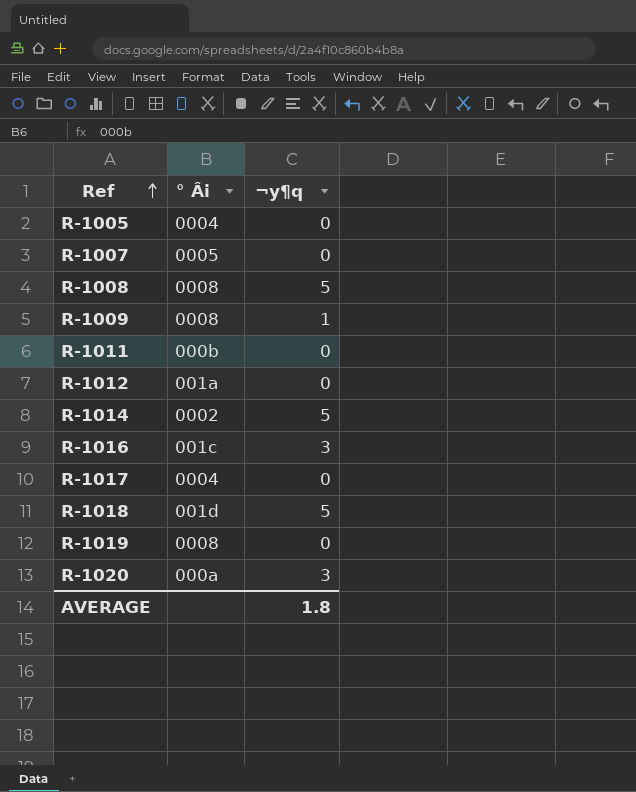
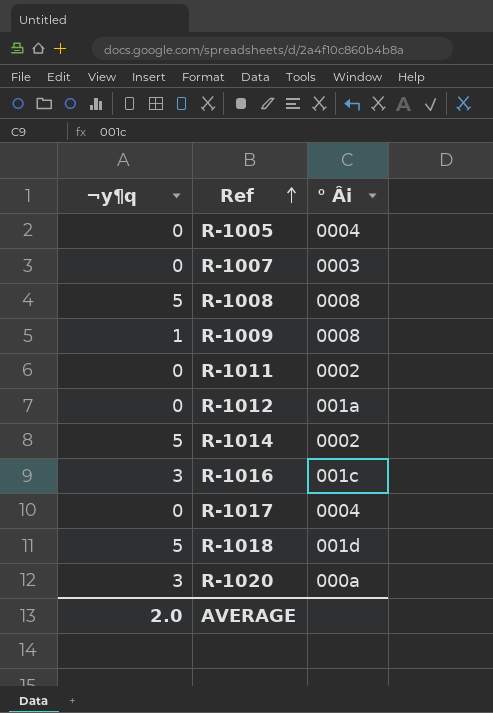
column ¬y¶q | position: 3 -> 1
row R-1019: 0008 | 0 -> none
R-1007 | ° Âi: 0005 -> 0003
R-1011 | ° Âi: 000b -> 0002
AVERAGE | ¬y¶q: 1.8 -> 2.0

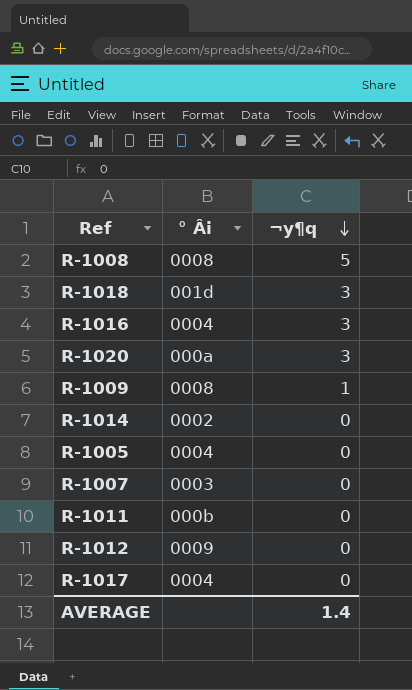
row order: Ref ascending -> ¬y¶q descending
column ¬y¶q | position: 1 -> 3
R-1018 | ¬y¶q: 5 -> 3
R-1016 | ° Âi: 001c -> 0004
R-1014 | ¬y¶q: 5 -> 0
R-1011 | ° Âi: 0002 -> 000b
R-1012 | ° Âi: 001a -> 0009
AVERAGE | ¬y¶q: 2.0 -> 1.4

